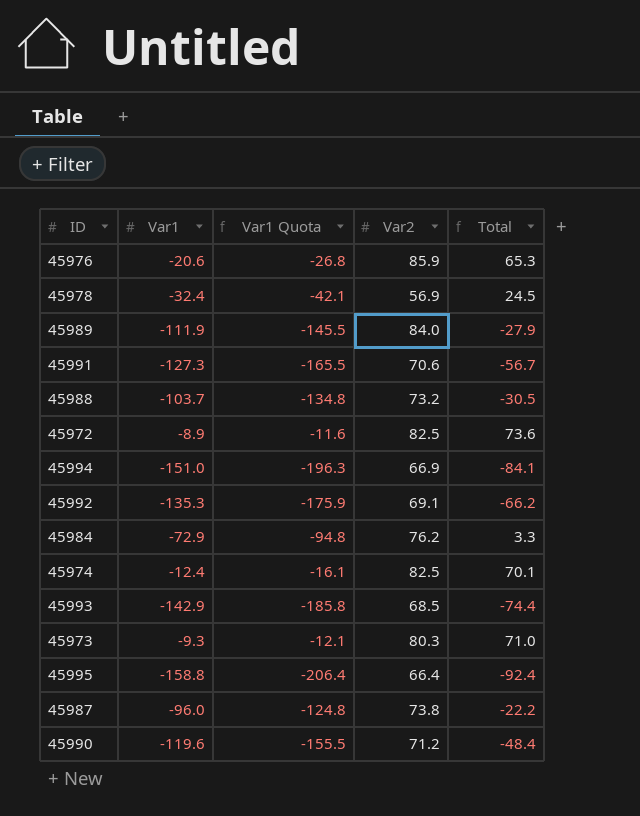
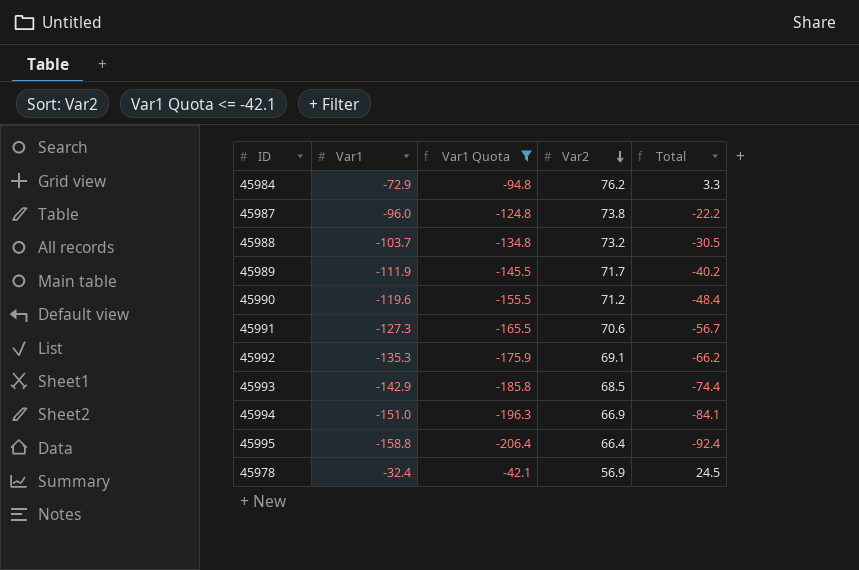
filter: none -> Var1 Quota <= -42.1
row order: none -> Var2 descending
45989 | Var2: 84.0 -> 71.7
45989 | Total: -27.9 -> -40.2

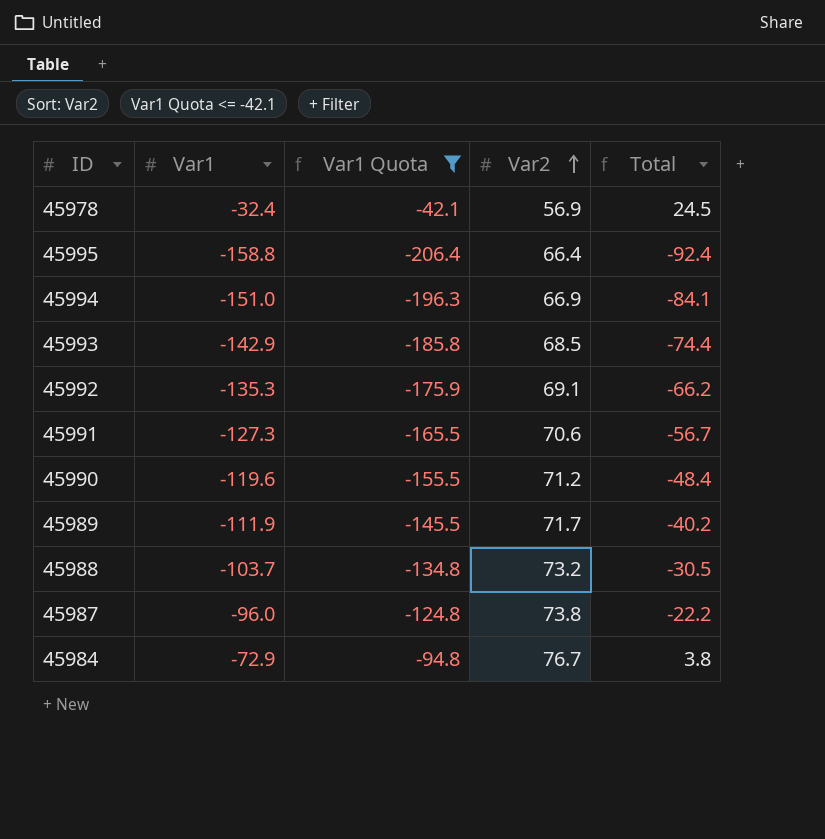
row order: Var2 descending -> Var2 ascending
45984 | Var2: 76.2 -> 76.7
45984 | Total: 3.3 -> 3.8

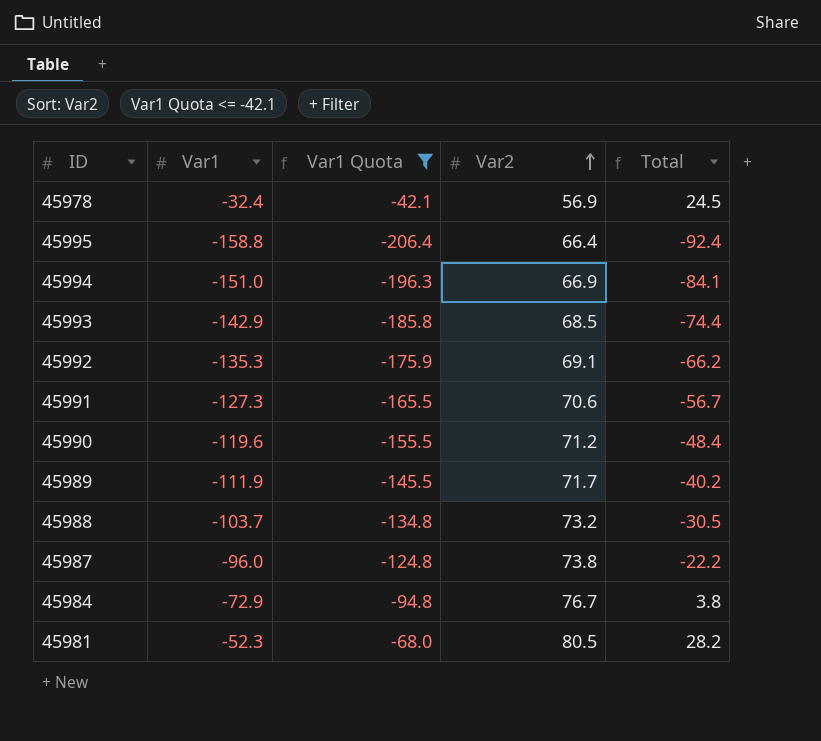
row 45981: none -> -52.3 | -68.0 | 80.5 | 28.2

